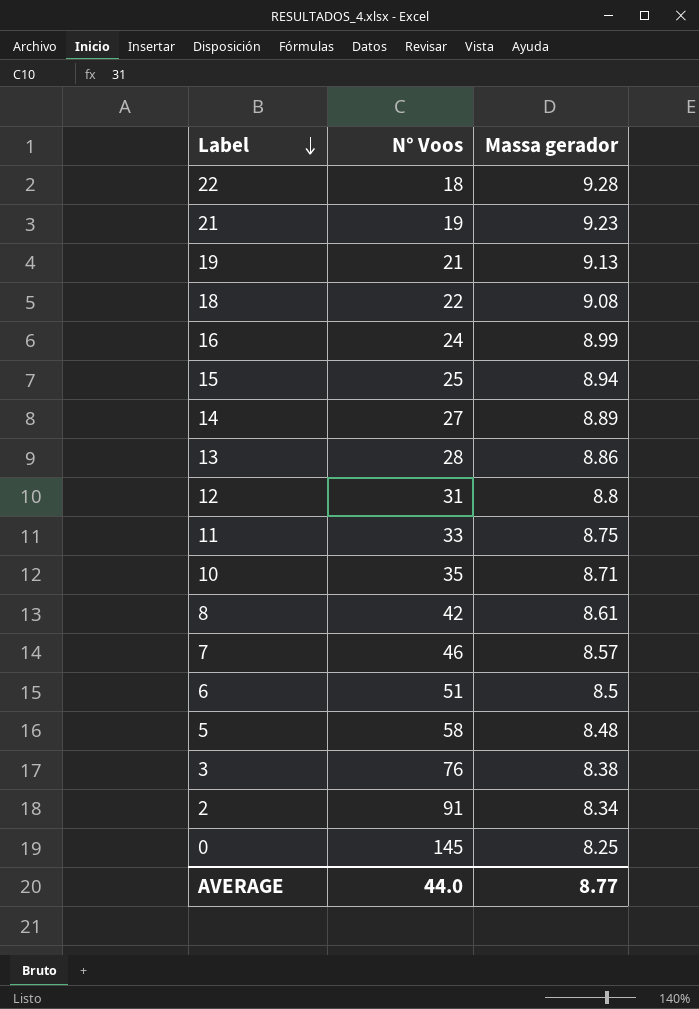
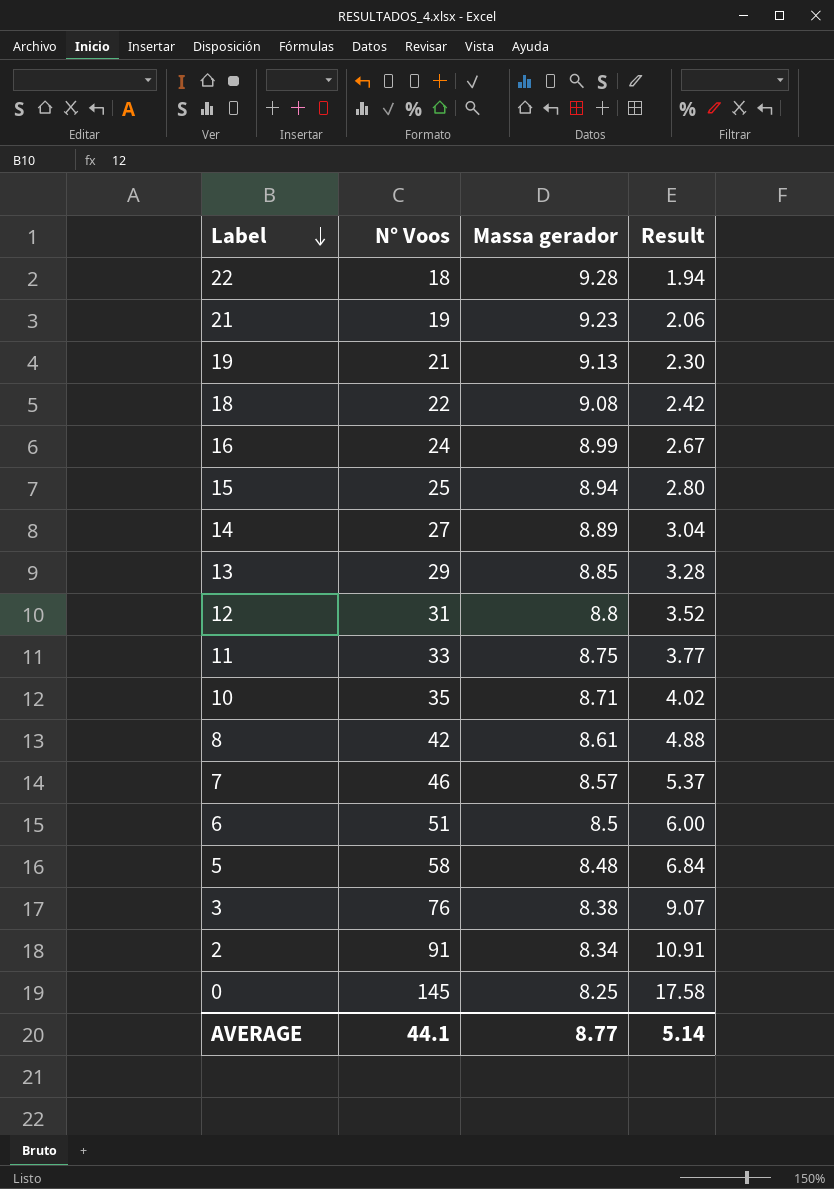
column Result | formula: none -> [N° Voos] / [Massa gerador]
13 | N° Voos: 28 -> 29
13 | Massa gerador: 8.86 -> 8.85
AVERAGE | N° Voos: 44.0 -> 44.1

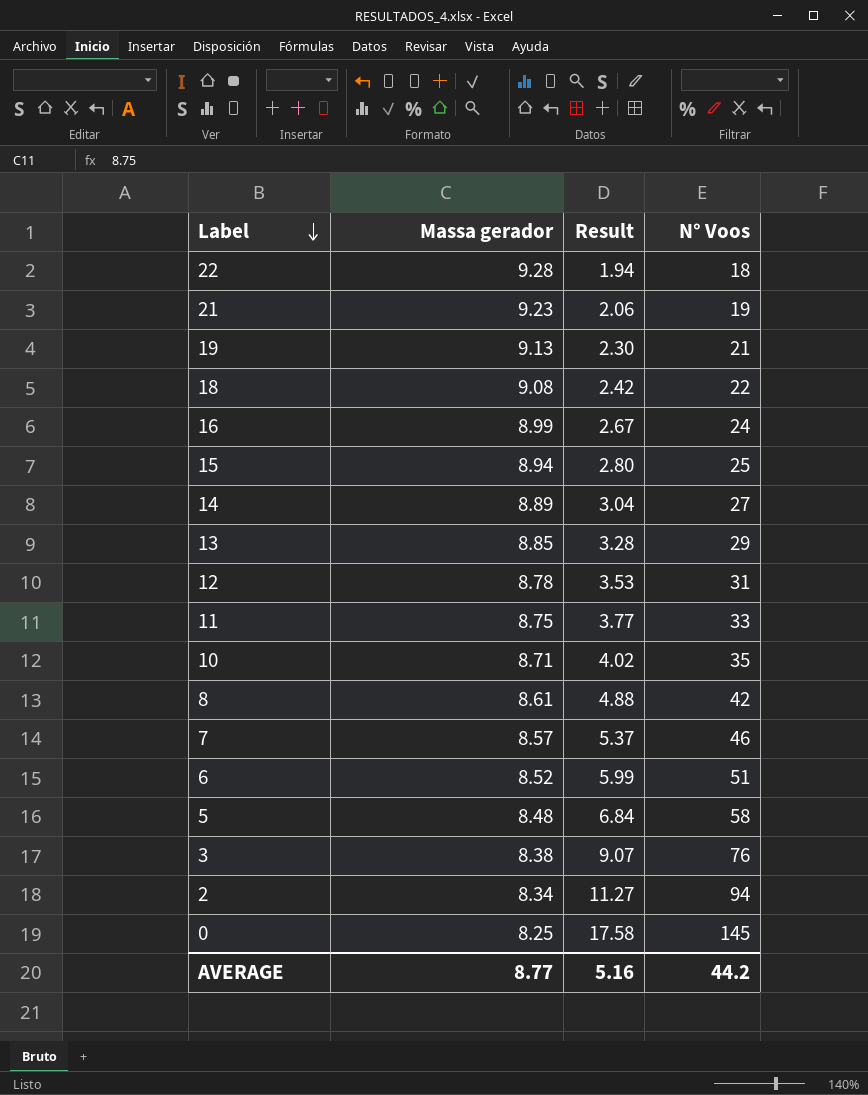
column N° Voos | position: 2 -> 4
12 | Massa gerador: 8.8 -> 8.78
12 | Result: 3.52 -> 3.53
6 | Massa gerador: 8.5 -> 8.52
6 | Result: 6.00 -> 5.99
2 | Result: 10.91 -> 11.27
2 | N° Voos: 91 -> 94
AVERAGE | Result: 5.14 -> 5.16
AVERAGE | N° Voos: 44.1 -> 44.2

